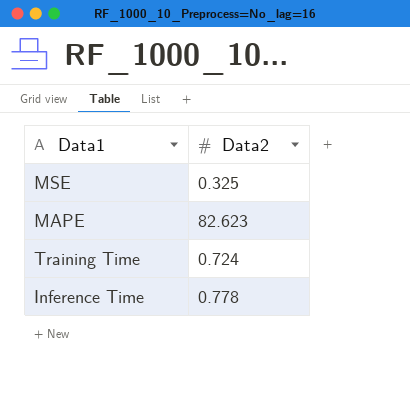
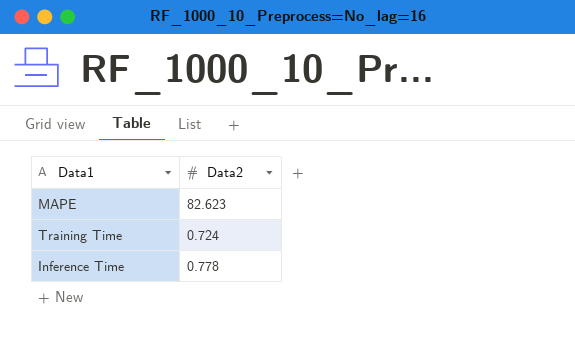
row MSE: 0.325 -> none

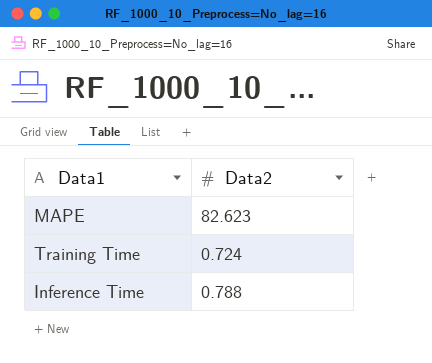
Inference Time | Data2: 0.778 -> 0.788

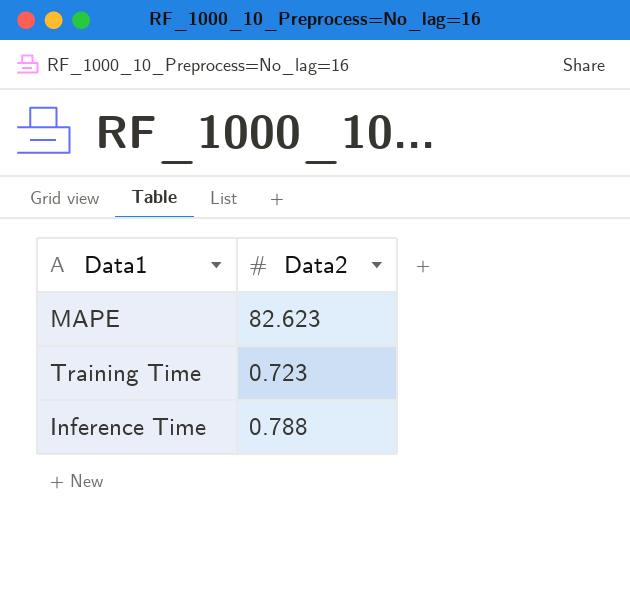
Training Time | Data2: 0.724 -> 0.723

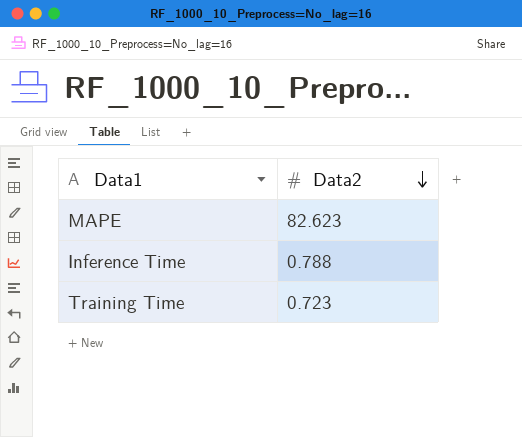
row order: none -> Data2 descending

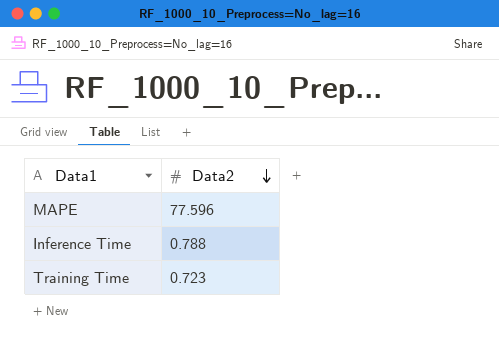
MAPE | Data2: 82.623 -> 77.596

